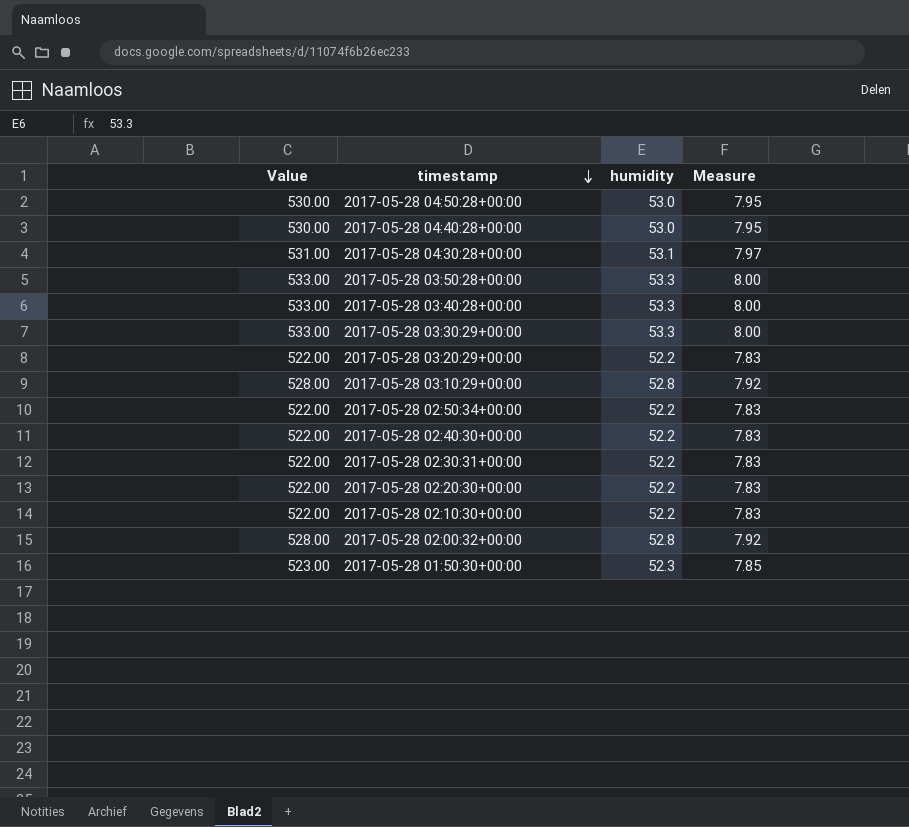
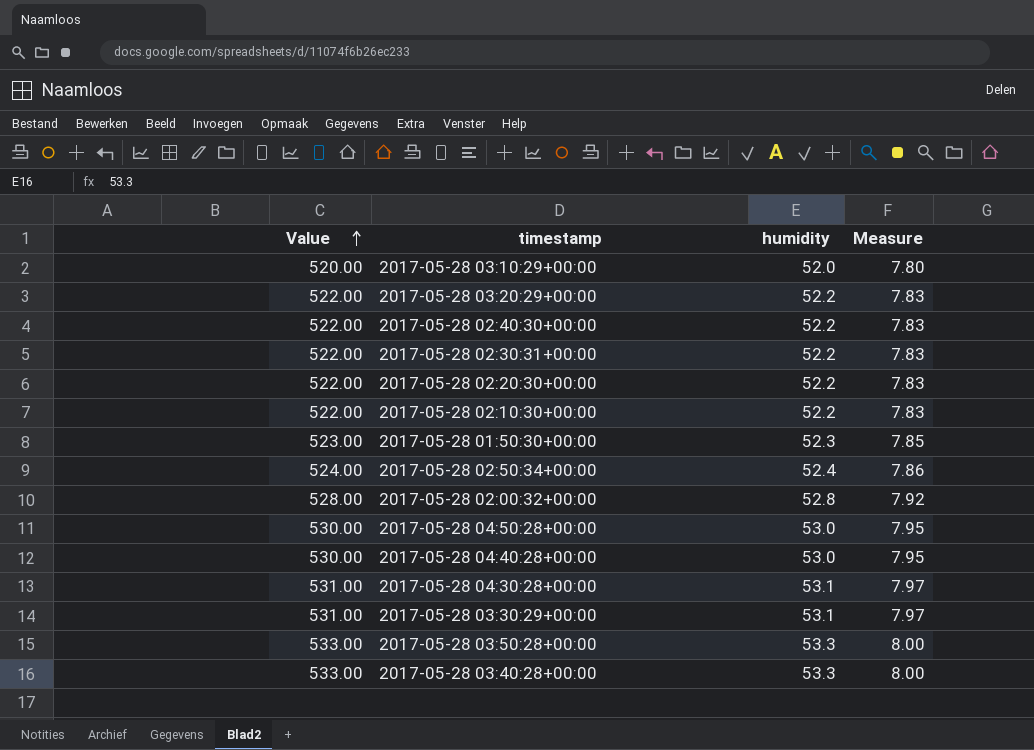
row order: timestamp descending -> Value ascending
2017-05-28 03:10:29+00:00 | Value: 528.00 -> 520.00
2017-05-28 03:10:29+00:00 | humidity: 52.8 -> 52.0
2017-05-28 03:10:29+00:00 | Measure: 7.92 -> 7.80
2017-05-28 02:50:34+00:00 | Value: 522.00 -> 524.00
2017-05-28 02:50:34+00:00 | humidity: 52.2 -> 52.4
2017-05-28 02:50:34+00:00 | Measure: 7.83 -> 7.86
2017-05-28 03:30:29+00:00 | Value: 533.00 -> 531.00
2017-05-28 03:30:29+00:00 | humidity: 53.3 -> 53.1
2017-05-28 03:30:29+00:00 | Measure: 8.00 -> 7.97

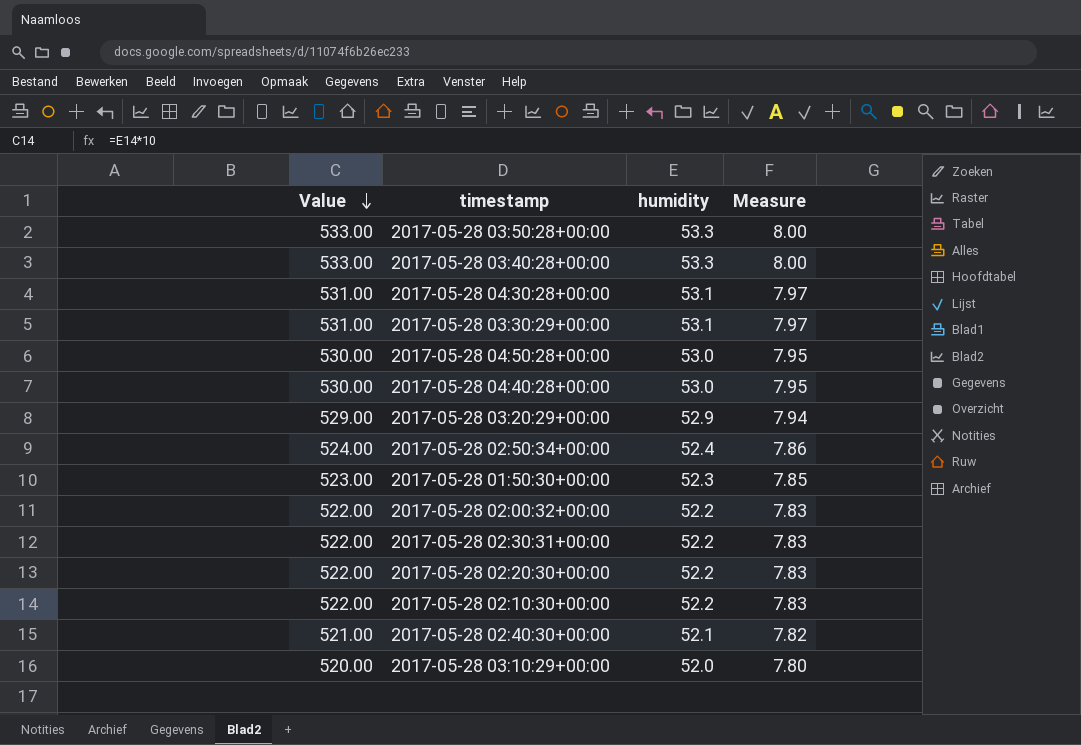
row order: Value ascending -> Value descending
2017-05-28 03:20:29+00:00 | Value: 522.00 -> 529.00
2017-05-28 03:20:29+00:00 | humidity: 52.2 -> 52.9
2017-05-28 03:20:29+00:00 | Measure: 7.83 -> 7.94
2017-05-28 02:00:32+00:00 | Value: 528.00 -> 522.00
2017-05-28 02:00:32+00:00 | humidity: 52.8 -> 52.2
2017-05-28 02:00:32+00:00 | Measure: 7.92 -> 7.83
2017-05-28 02:40:30+00:00 | Value: 522.00 -> 521.00
2017-05-28 02:40:30+00:00 | humidity: 52.2 -> 52.1
2017-05-28 02:40:30+00:00 | Measure: 7.83 -> 7.82

